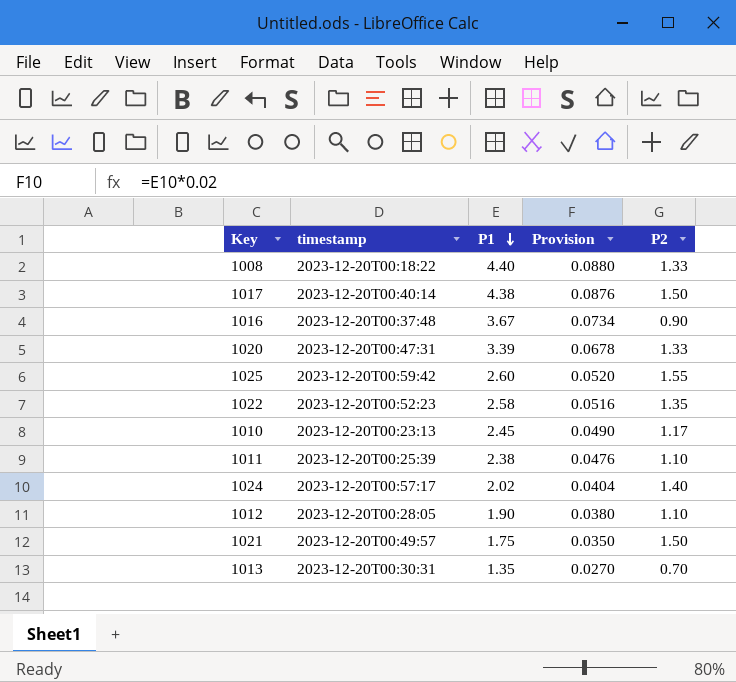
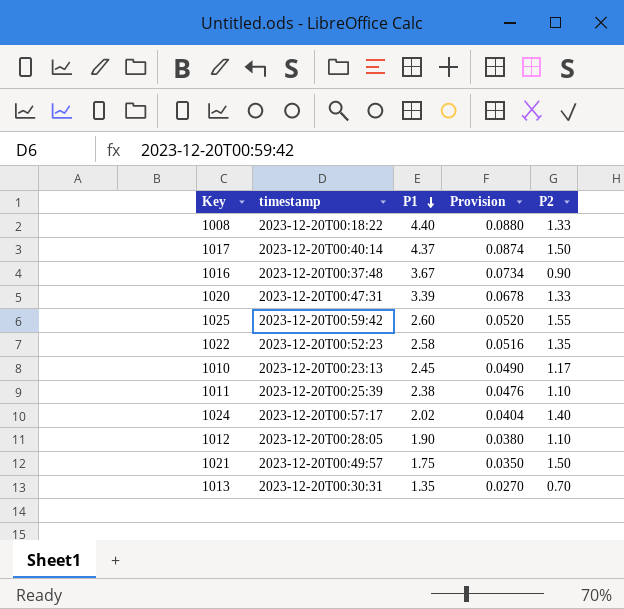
1017 | P1: 4.38 -> 4.37
1017 | Provision: 0.0876 -> 0.0874

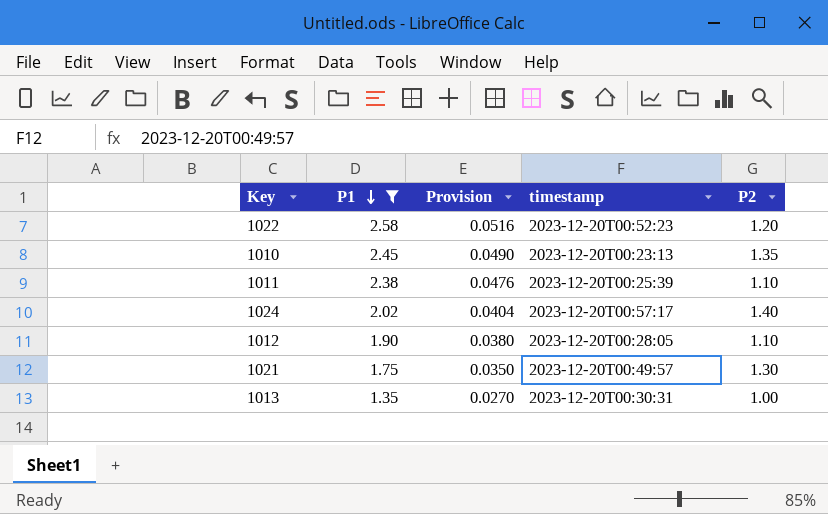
filter: none -> P1 <= 2.58
column timestamp | position: 2 -> 4
1022 | P2: 1.35 -> 1.20
1010 | P2: 1.17 -> 1.35
1021 | P2: 1.50 -> 1.30
1013 | P2: 0.70 -> 1.00

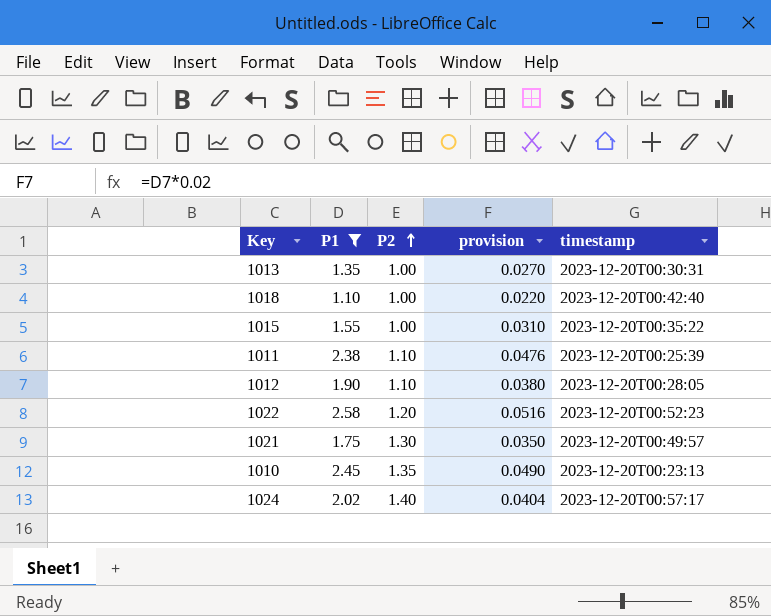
row order: P1 descending -> P2 ascending
column P2 | position: 5 -> 3
column name: Provision -> provision
row 1018: none -> 1.10 | 1.00 | 0.0220 | 2023-12-20T00:42:40
row 1015: none -> 1.55 | 1.00 | 0.0310 | 2023-12-20T00:35:22

